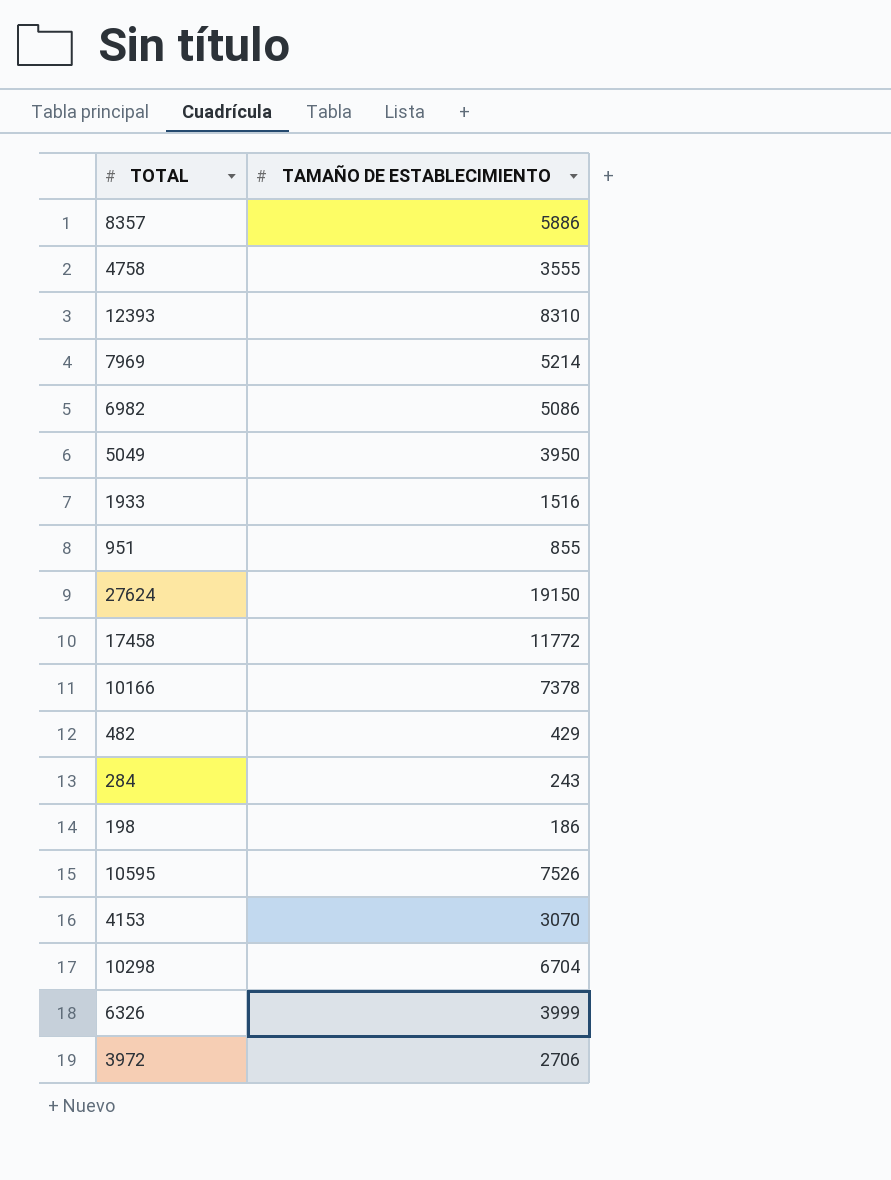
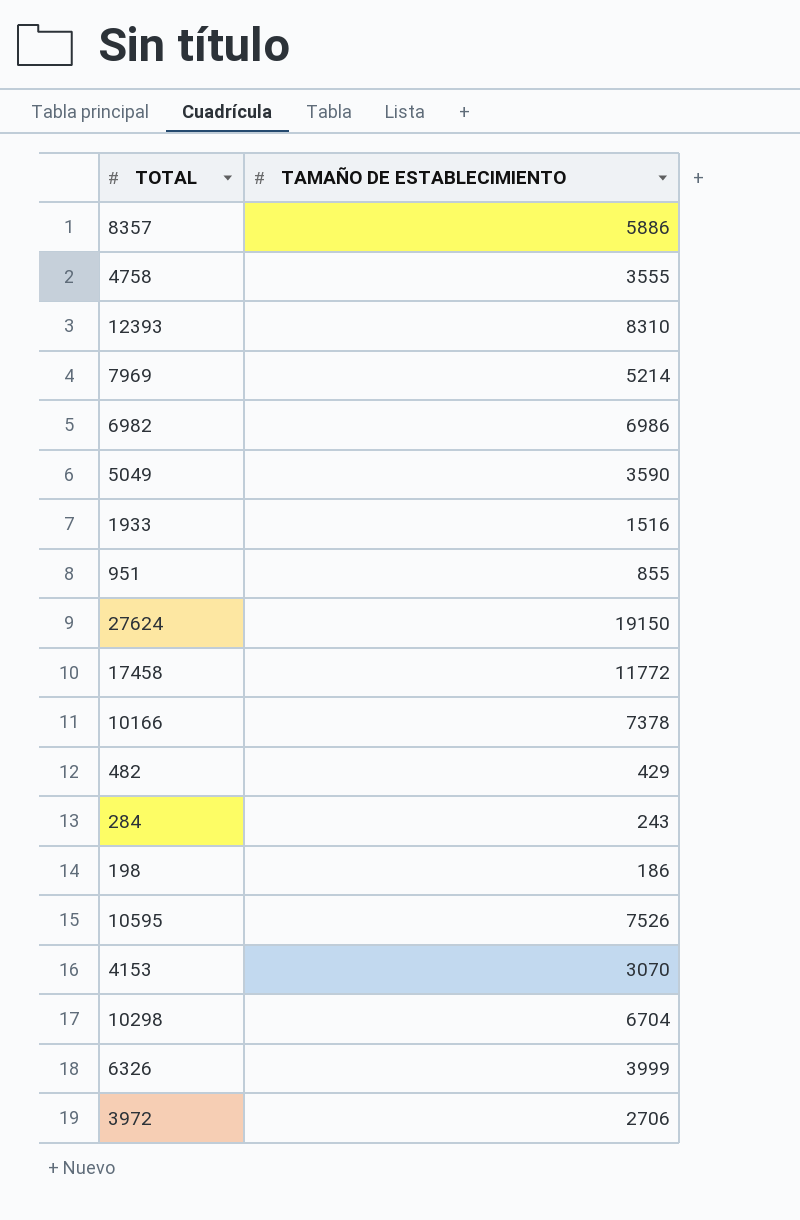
6982 | TAMAÑO DE ESTABLECIMIENTO: 5086 -> 6986
5049 | TAMAÑO DE ESTABLECIMIENTO: 3950 -> 3590

